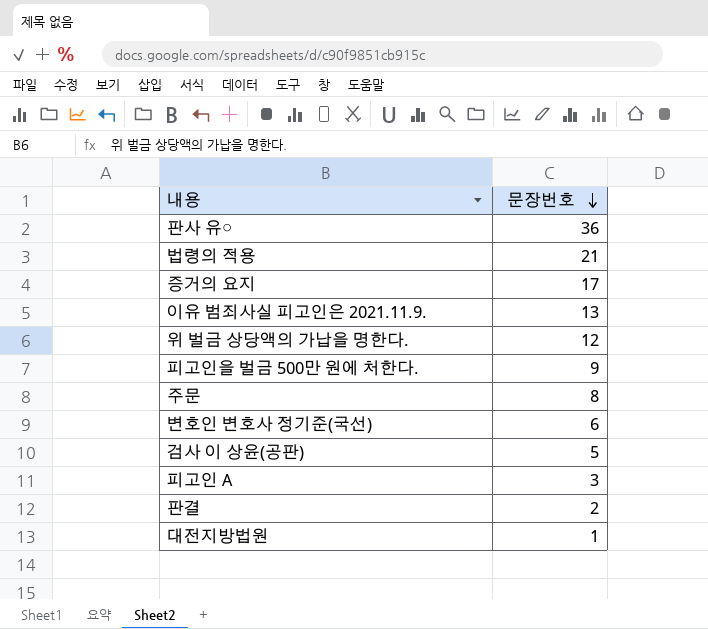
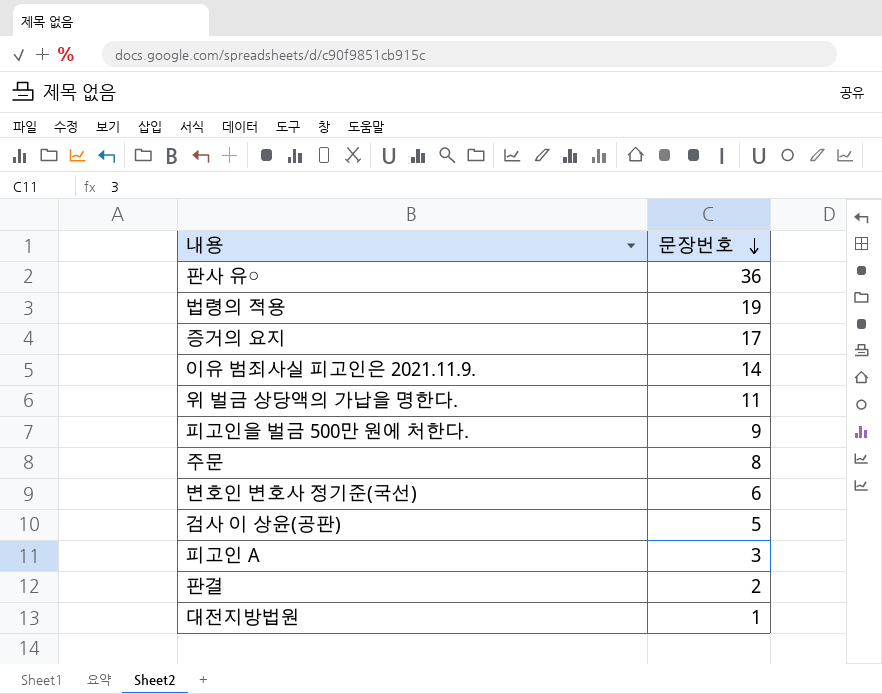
법령의 적용 | 문장번호: 21 -> 19
이유 범죄사실 피고인은 2021.11.9. | 문장번호: 13 -> 14
위 벌금 상당액의 가납을 명한다. | 문장번호: 12 -> 11

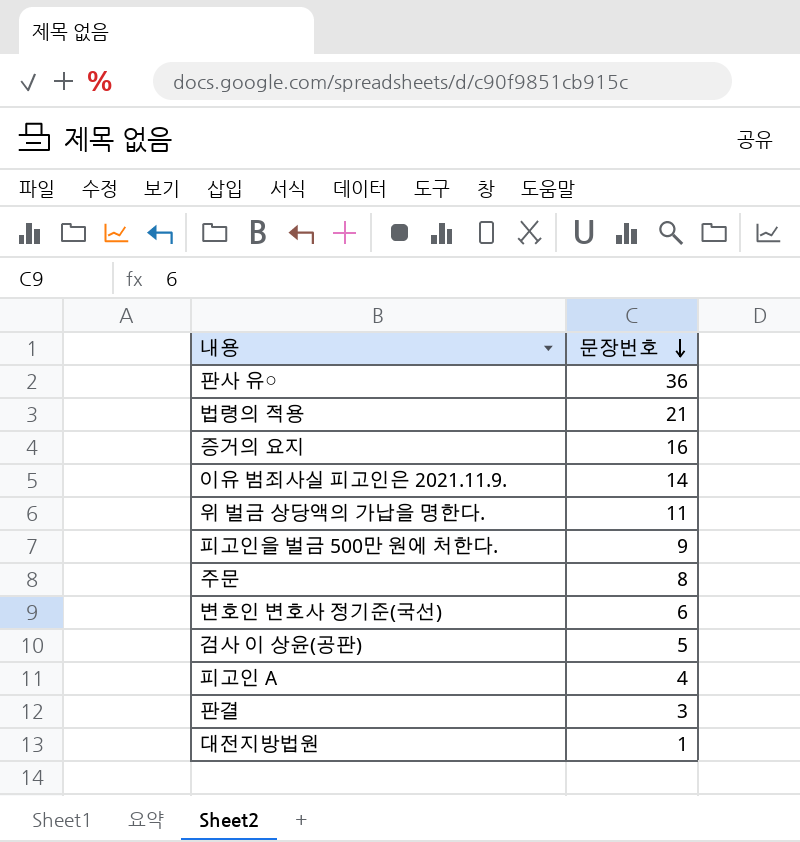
법령의 적용 | 문장번호: 19 -> 21
증거의 요지 | 문장번호: 17 -> 16
피고인 A | 문장번호: 3 -> 4
판결 | 문장번호: 2 -> 3

